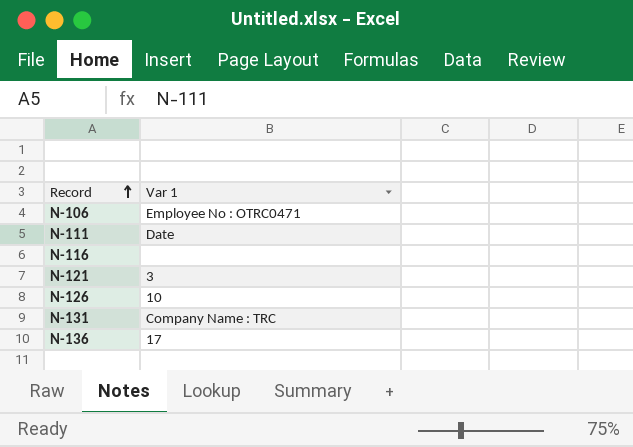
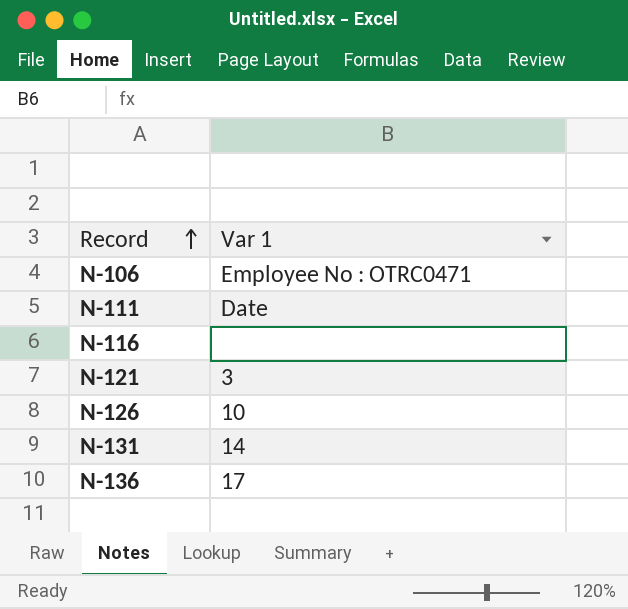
N-131 | Var 1: Company Name : TRC -> 14

